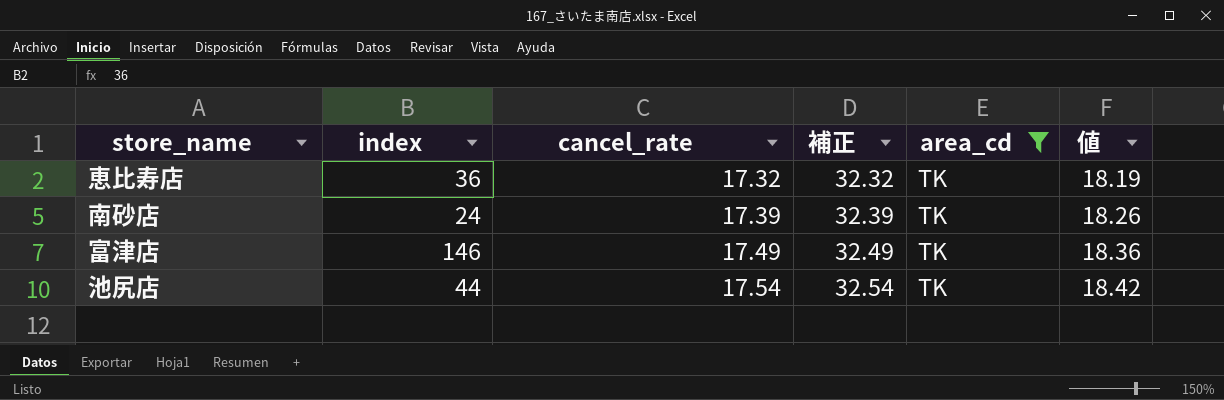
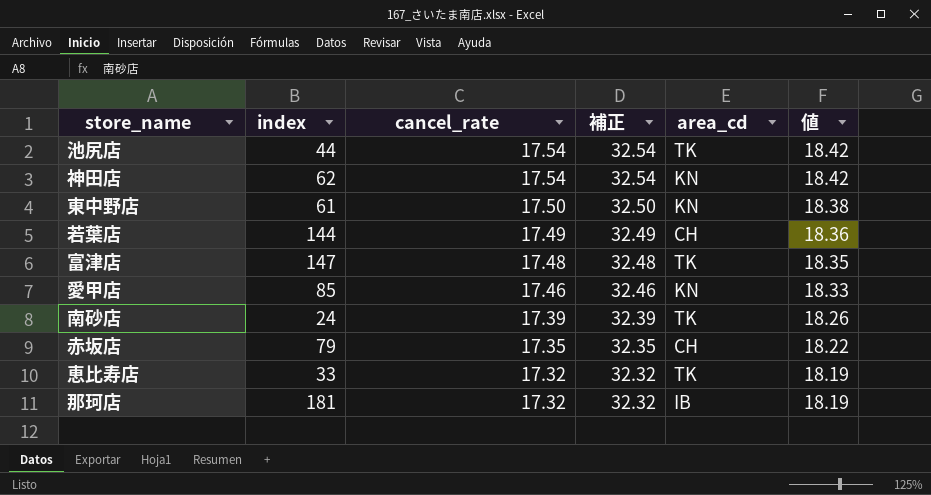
filter: area_cd = TK -> none
row order: cancel_rate ascending -> cancel_rate descending
富津店 | index: 146 -> 147
富津店 | cancel_rate: 17.49 -> 17.48
富津店 | 補正: 32.49 -> 32.48
富津店 | 値: 18.36 -> 18.35
恵比寿店 | index: 36 -> 33

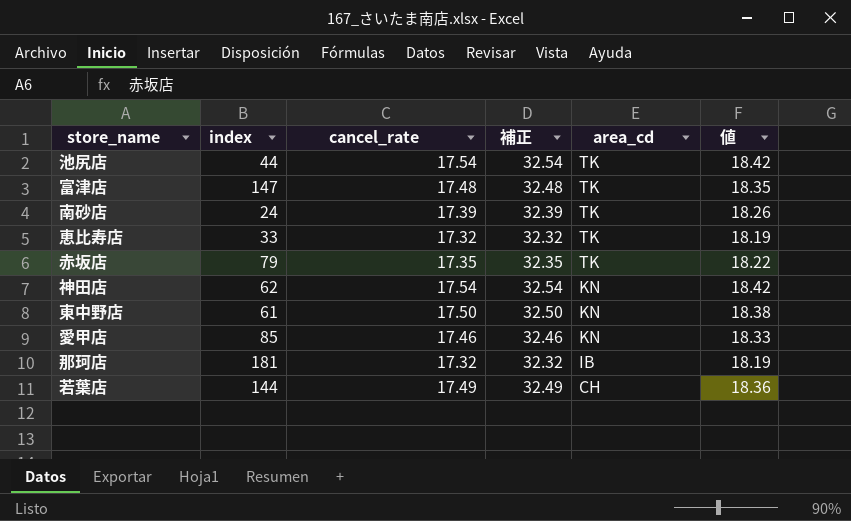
row order: cancel_rate descending -> area_cd descending
赤坂店 | area_cd: CH -> TK

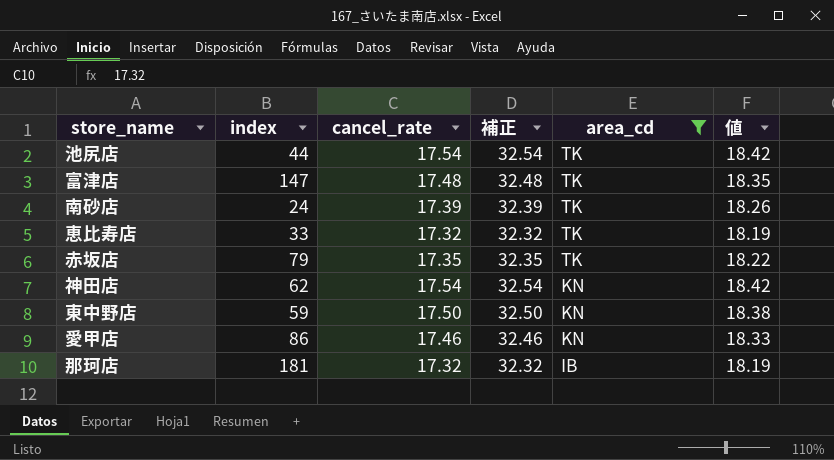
filter: none -> area_cd != CH
東中野店 | index: 61 -> 59
愛甲店 | index: 85 -> 86

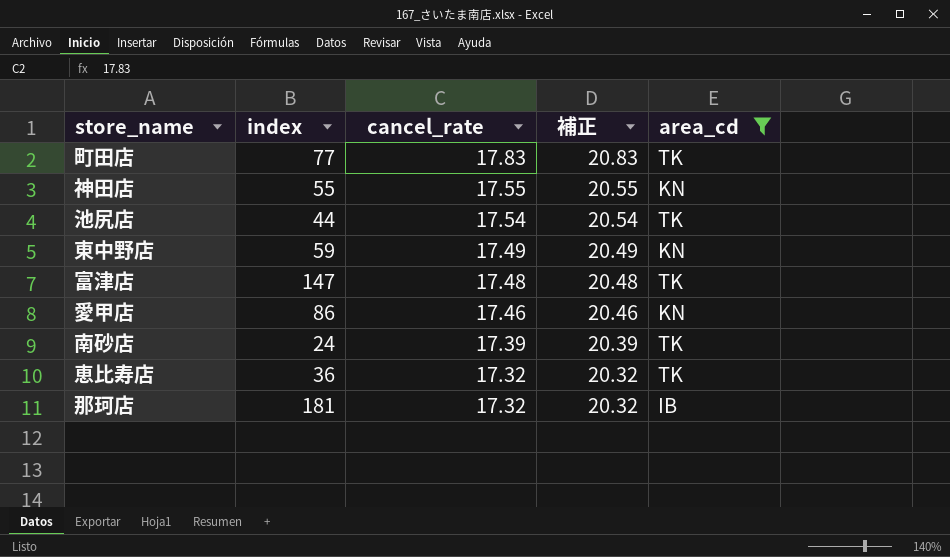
row order: area_cd descending -> cancel_rate descending
column 値 | formula: [cancel_rate] * 1.05 -> none
column 補正 | formula: [cancel_rate] + 15 -> [cancel_rate] + 3
row 赤坂店: 79 | 17.35 | 32.35 | TK | 18.22 -> none
row 町田店: none -> 77 | 17.83 | 20.83 | TK
神田店 | index: 62 -> 55
神田店 | cancel_rate: 17.54 -> 17.55
東中野店 | cancel_rate: 17.50 -> 17.49
恵比寿店 | index: 33 -> 36

